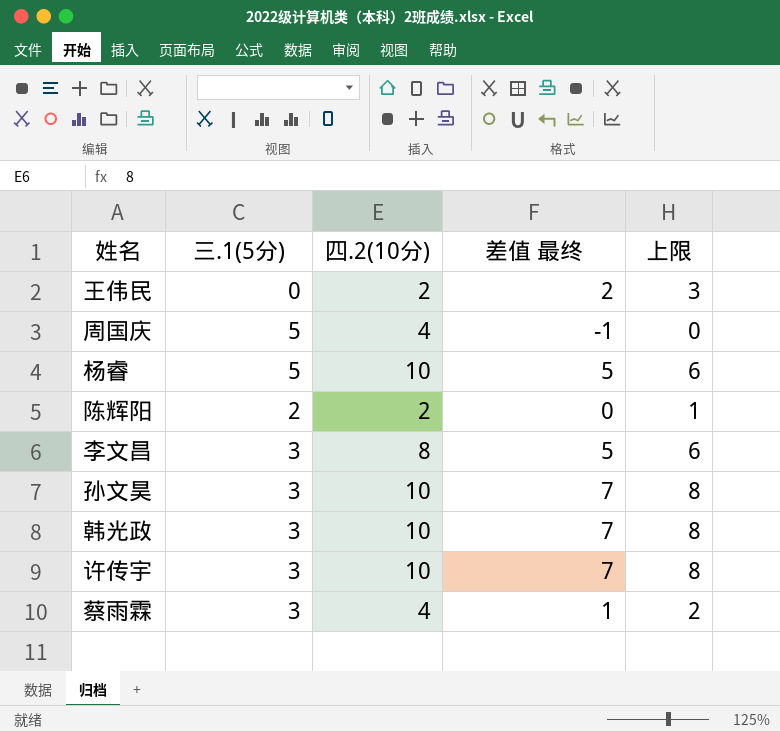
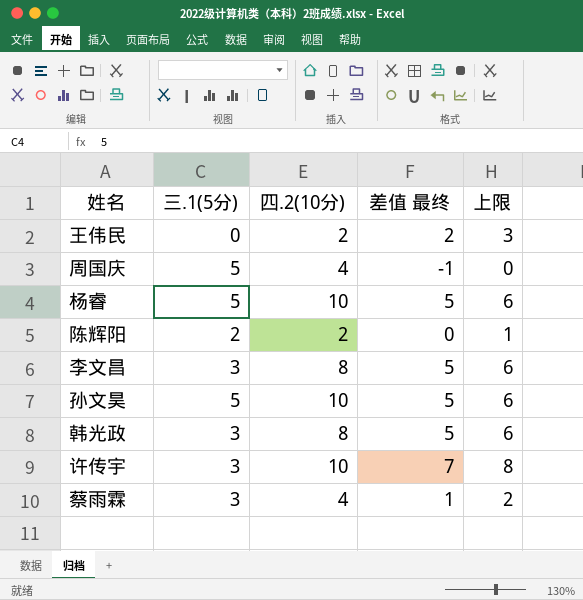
孙文昊 | 三.1(5分): 3 -> 5
孙文昊 | 差值 最终: 7 -> 5
孙文昊 | 上限: 8 -> 6
韩光政 | 四.2(10分): 10 -> 8
韩光政 | 差值 最终: 7 -> 5
韩光政 | 上限: 8 -> 6

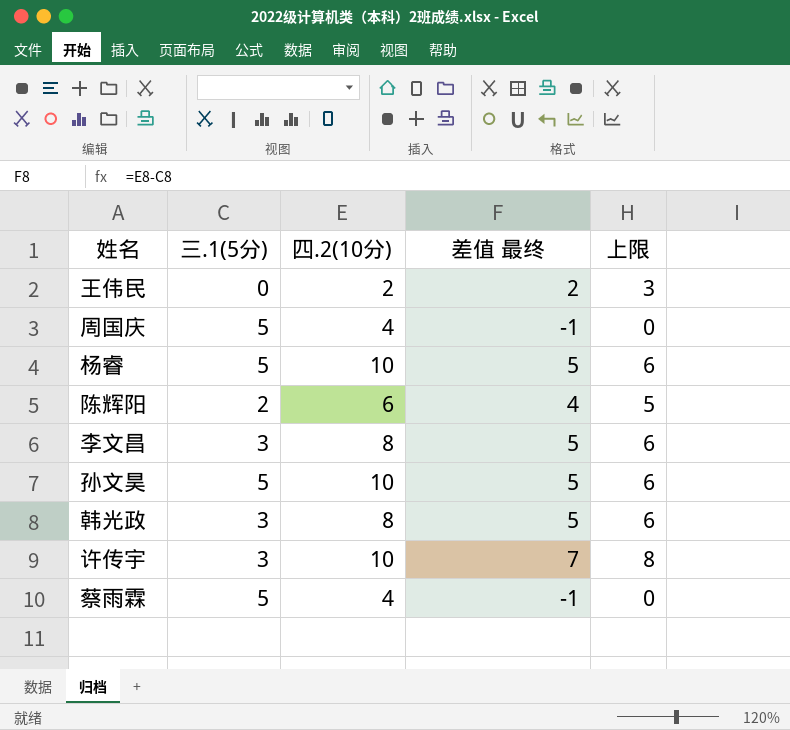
陈辉阳 | 四.2(10分): 2 -> 6
陈辉阳 | 差值 最终: 0 -> 4
陈辉阳 | 上限: 1 -> 5
蔡雨霖 | 三.1(5分): 3 -> 5
蔡雨霖 | 差值 最终: 1 -> -1
蔡雨霖 | 上限: 2 -> 0

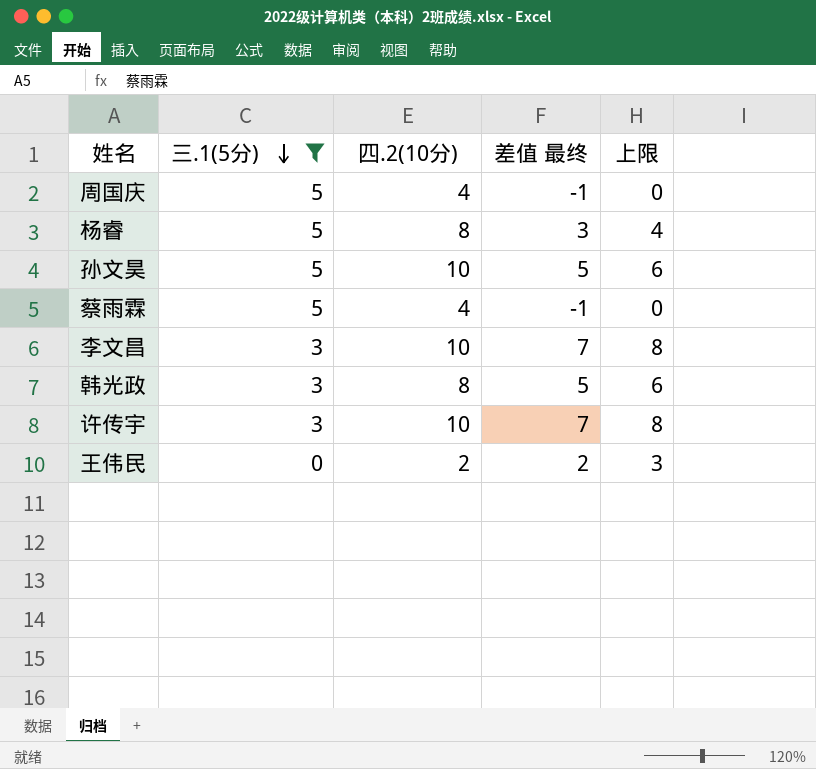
filter: none -> 三.1(5分) != 2
row order: none -> 三.1(5分) descending
杨睿 | 四.2(10分): 10 -> 8
杨睿 | 差值 最终: 5 -> 3
杨睿 | 上限: 6 -> 4
李文昌 | 四.2(10分): 8 -> 10
李文昌 | 差值 最终: 5 -> 7
李文昌 | 上限: 6 -> 8

